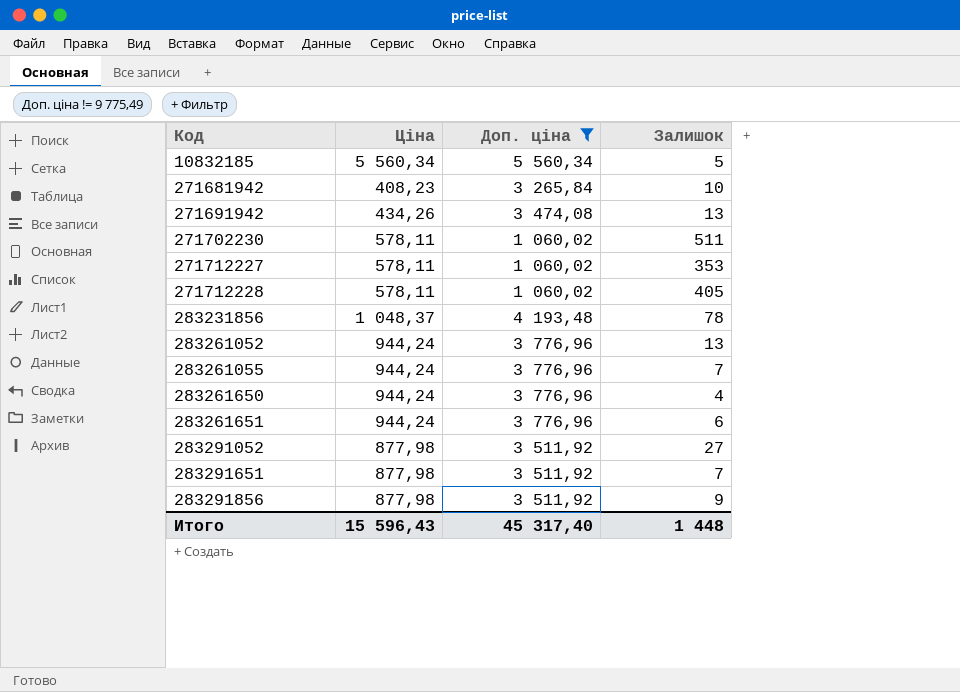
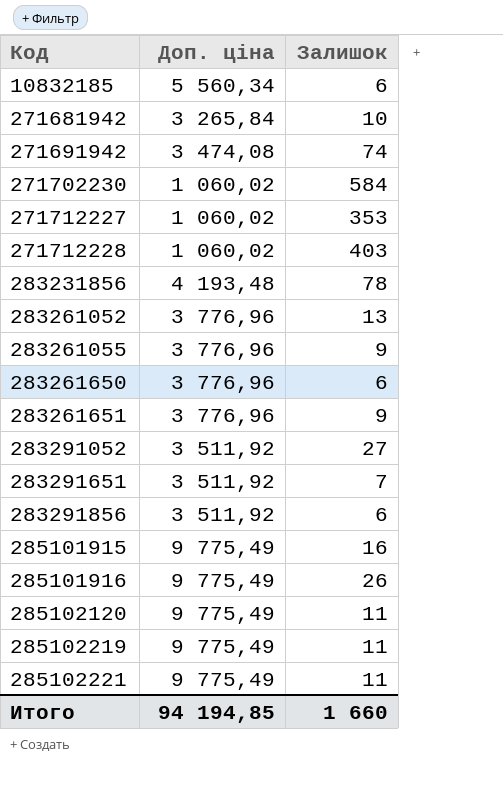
filter: Доп. ціна != 9 775,49 -> none
column Ціна | position: 2 -> none
10832185 | Залишок: 5 -> 6
271691942 | Залишок: 13 -> 74
271702230 | Залишок: 511 -> 584
271712228 | Залишок: 405 -> 403
283261055 | Залишок: 7 -> 9
283261650 | Залишок: 4 -> 6
283261651 | Залишок: 6 -> 9
283291856 | Залишок: 9 -> 6
Итого | Доп. ціна: 45 317,40 -> 94 194,85
Итого | Залишок: 1 448 -> 1 660

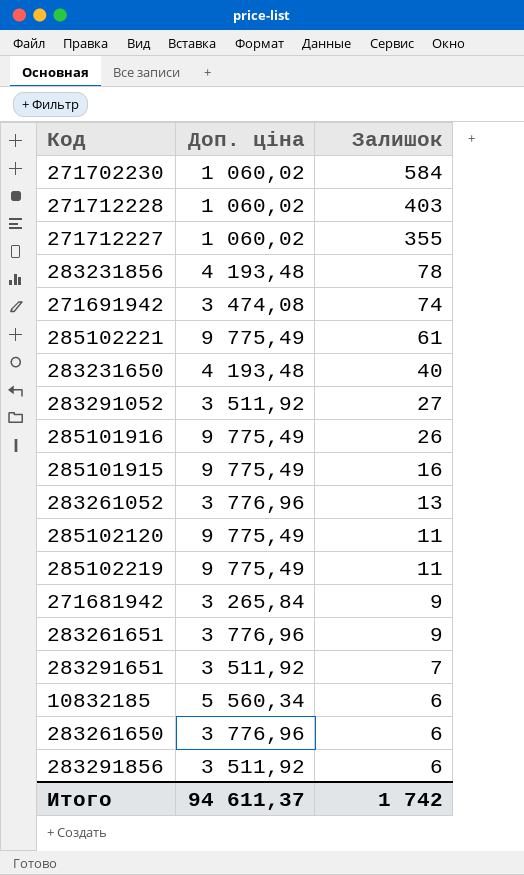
row order: Код ascending -> Залишок descending
row 283261055: 3 776,96 | 9 -> none
271712227 | Залишок: 353 -> 355
285102221 | Залишок: 11 -> 61
row 283231650: none -> 4 193,48 | 40
271681942 | Залишок: 10 -> 9
Итого | Доп. ціна: 94 194,85 -> 94 611,37
Итого | Залишок: 1 660 -> 1 742

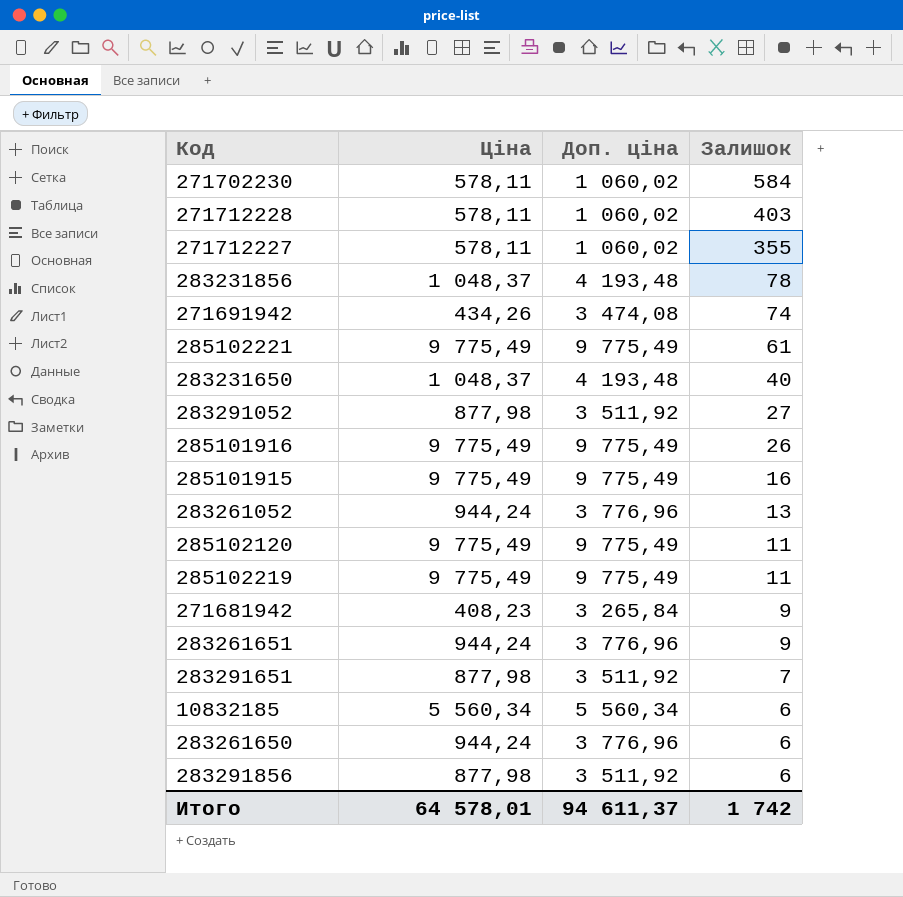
column Ціна | position: none -> 2

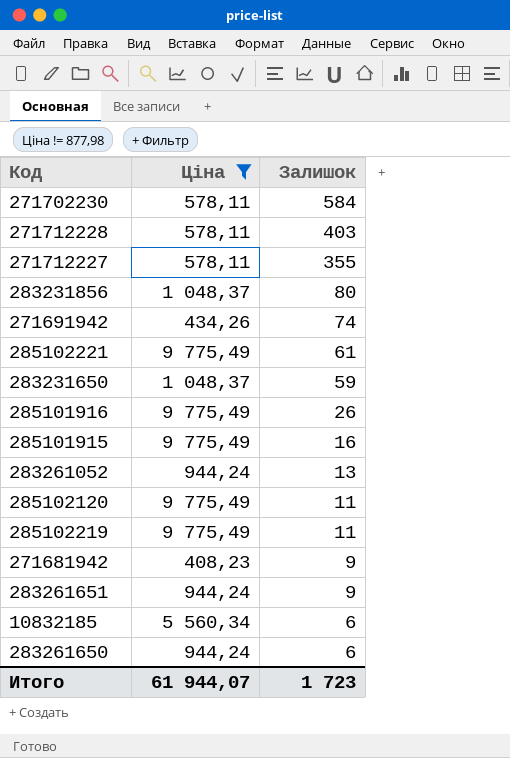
filter: none -> Ціна != 877,98
column Доп. ціна | position: 3 -> none
283231856 | Залишок: 78 -> 80
283231650 | Залишок: 40 -> 59
Итого | Ціна: 64 578,01 -> 61 944,07
Итого | Залишок: 1 742 -> 1 723

